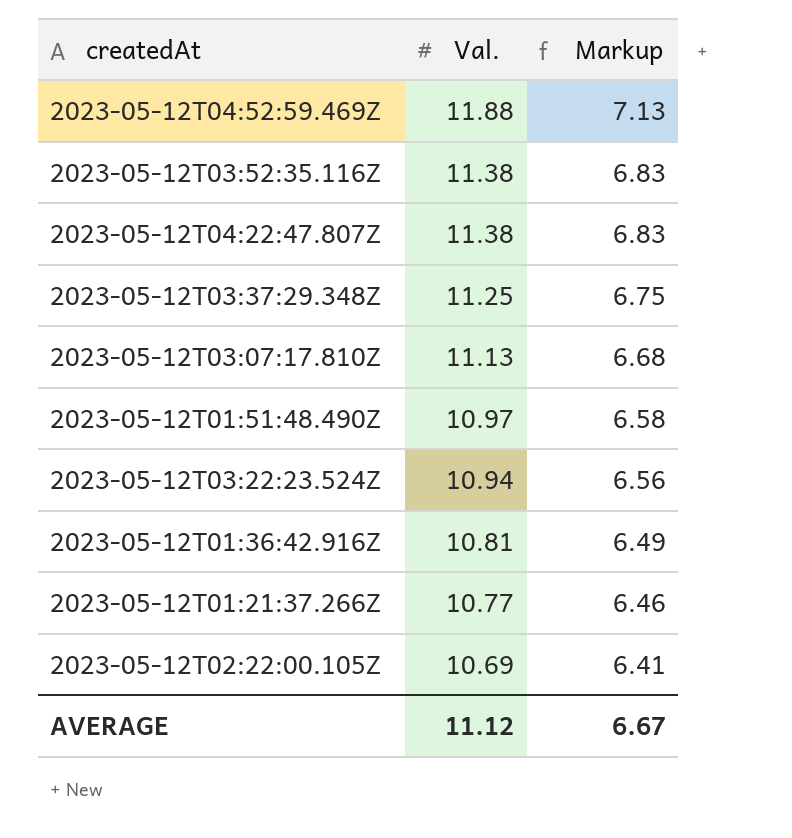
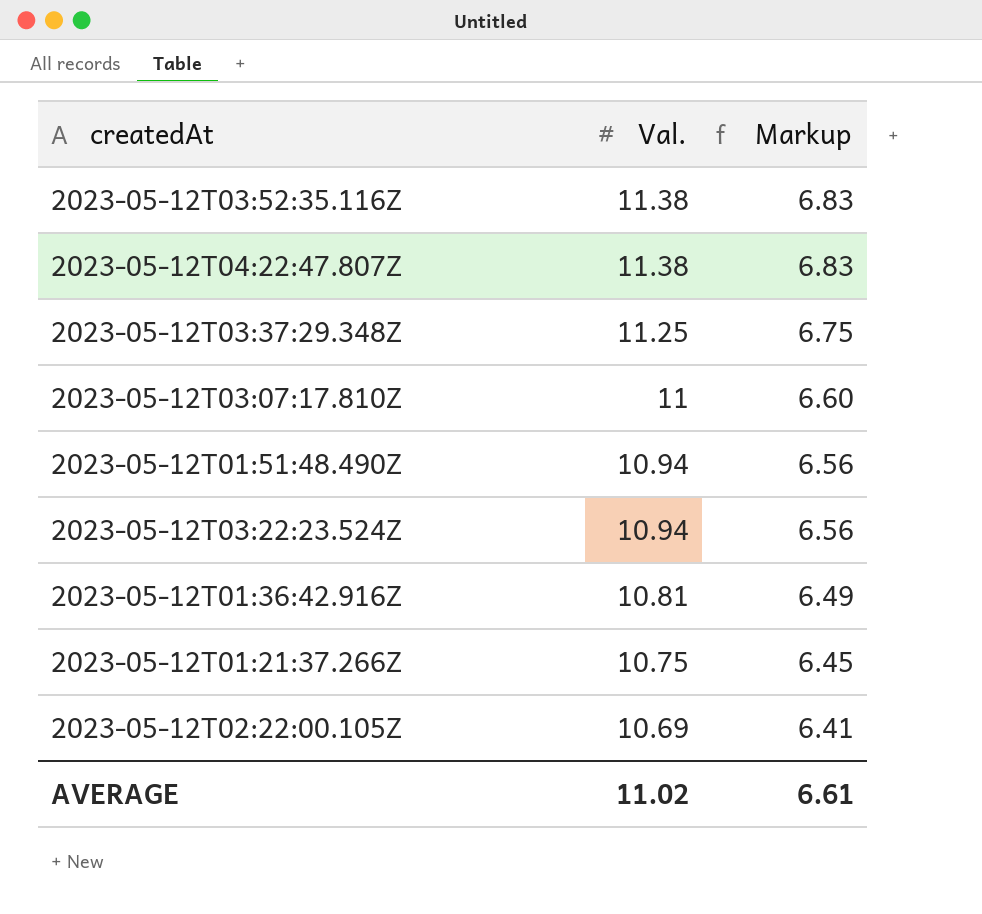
row 2023-05-12T04:52:59.469Z: 11.88 | 7.13 -> none
2023-05-12T03:07:17.810Z | Val.: 11.13 -> 11
2023-05-12T03:07:17.810Z | Markup: 6.68 -> 6.60
2023-05-12T01:51:48.490Z | Val.: 10.97 -> 10.94
2023-05-12T01:51:48.490Z | Markup: 6.58 -> 6.56
2023-05-12T01:21:37.266Z | Val.: 10.77 -> 10.75
2023-05-12T01:21:37.266Z | Markup: 6.46 -> 6.45
AVERAGE | Val.: 11.12 -> 11.02
AVERAGE | Markup: 6.67 -> 6.61

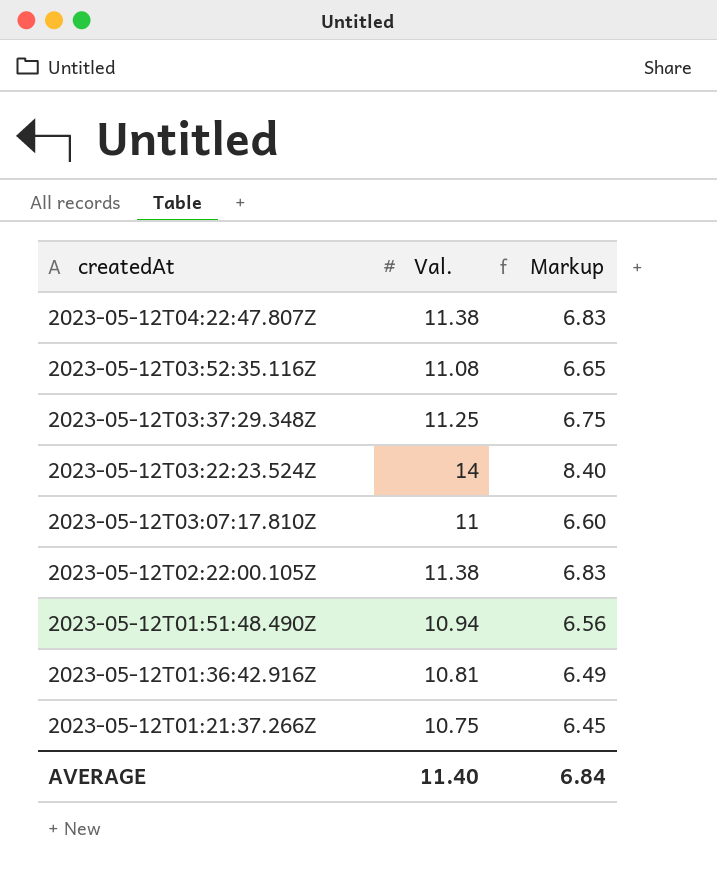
row order: Val. descending -> createdAt descending
2023-05-12T03:52:35.116Z | Val.: 11.38 -> 11.08
2023-05-12T03:52:35.116Z | Markup: 6.83 -> 6.65
2023-05-12T03:22:23.524Z | Val.: 10.94 -> 14
2023-05-12T03:22:23.524Z | Markup: 6.56 -> 8.40
2023-05-12T02:22:00.105Z | Val.: 10.69 -> 11.38
2023-05-12T02:22:00.105Z | Markup: 6.41 -> 6.83
AVERAGE | Val.: 11.02 -> 11.40
AVERAGE | Markup: 6.61 -> 6.84

